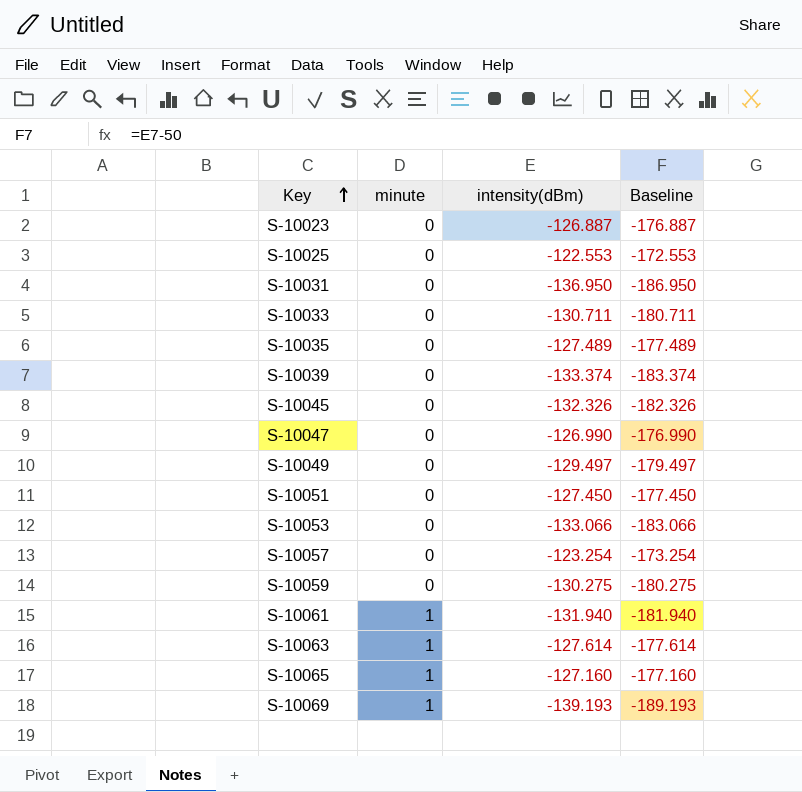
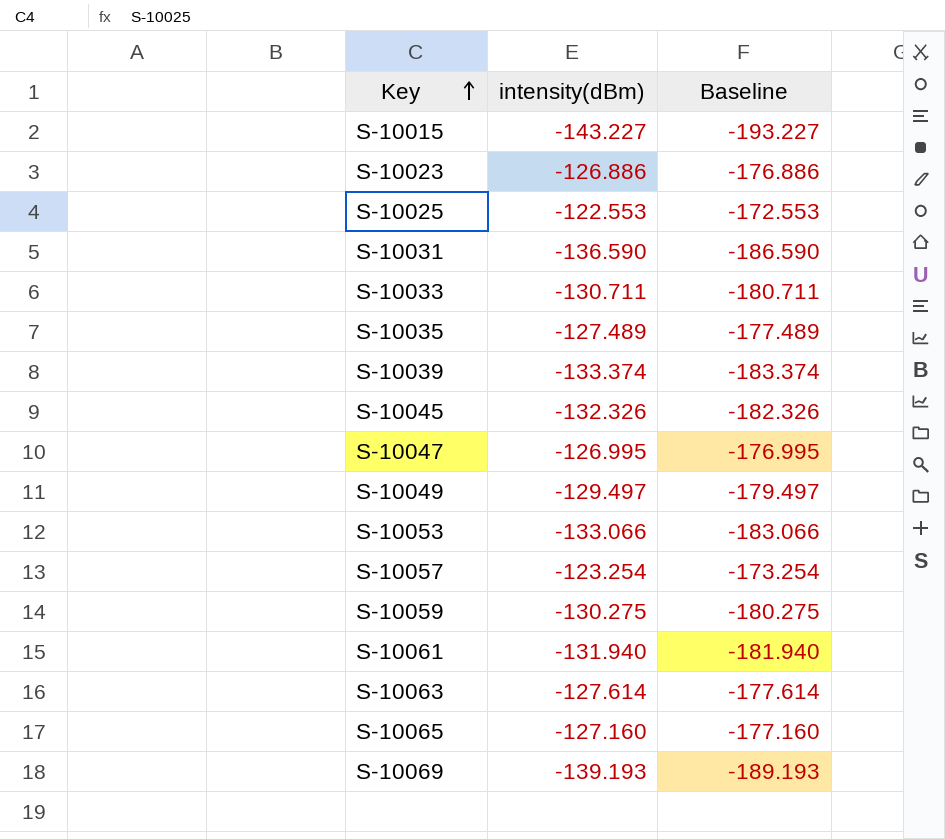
column minute | position: 2 -> none
row S-10051: 0 | -127.450 | -177.450 -> none
row S-10015: none -> -143.227 | -193.227
S-10023 | intensity(dBm): -126.887 -> -126.886
S-10023 | Baseline: -176.887 -> -176.886
S-10031 | intensity(dBm): -136.950 -> -136.590
S-10031 | Baseline: -186.950 -> -186.590
S-10047 | intensity(dBm): -126.990 -> -126.995
S-10047 | Baseline: -176.990 -> -176.995

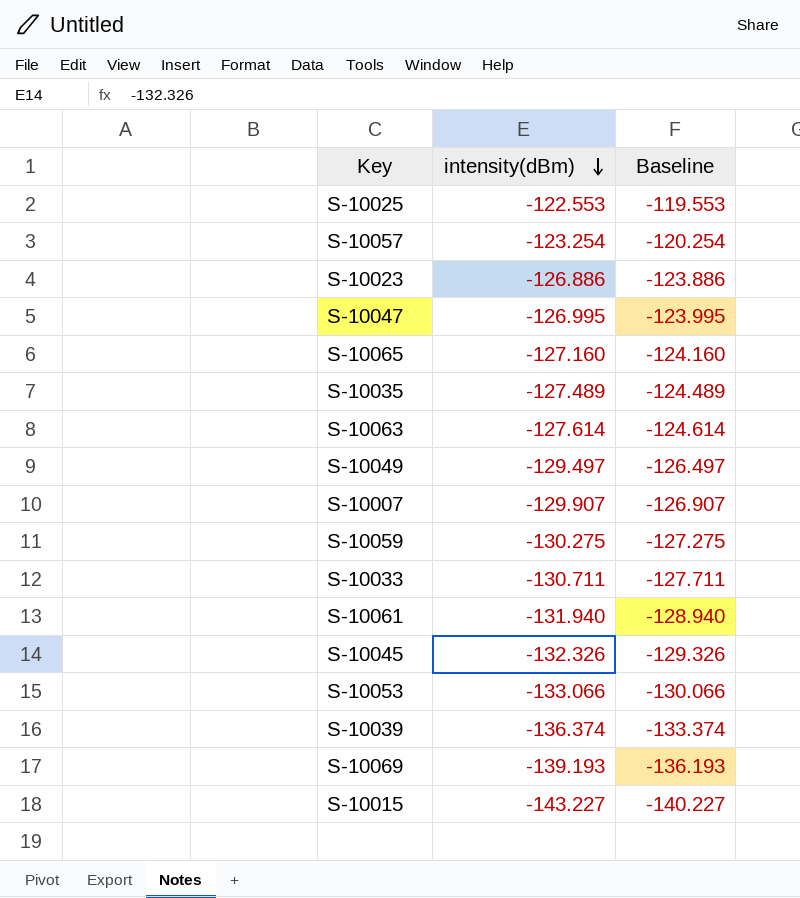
row order: Key ascending -> intensity(dBm) descending
column Baseline | formula: [intensity(dBm)] - 50 -> [intensity(dBm)] + 3
row S-10031: -136.590 | -186.590 -> none
row S-10007: none -> -129.907 | -126.907
S-10039 | intensity(dBm): -133.374 -> -136.374

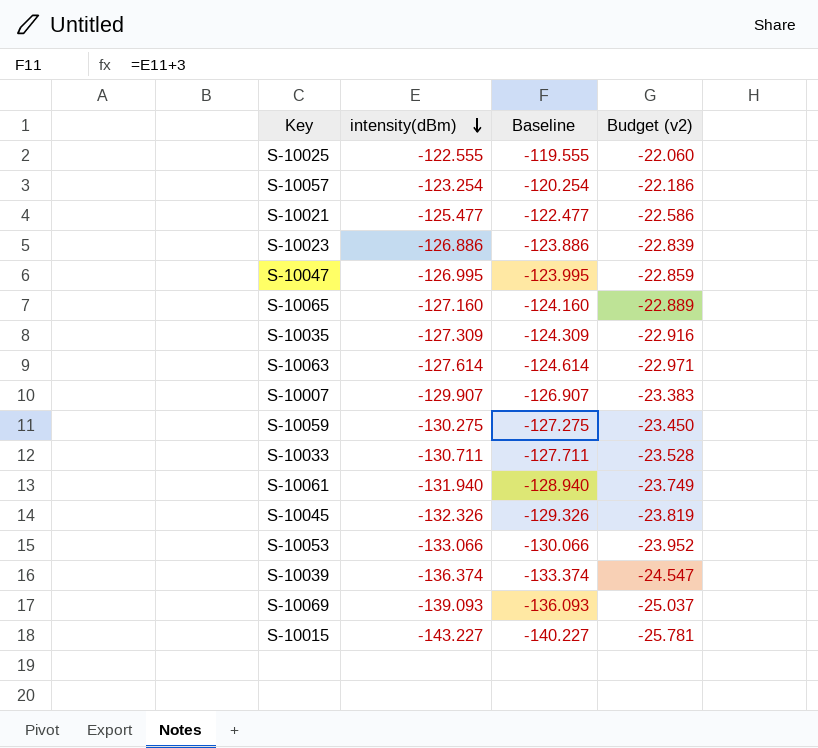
column Budget (v2) | formula: none -> [intensity(dBm)] * 0.18
row S-10049: -129.497 | -126.497 -> none
S-10025 | intensity(dBm): -122.553 -> -122.555
S-10025 | Baseline: -119.553 -> -119.555
row S-10021: none -> -125.477 | -122.477 | -22.586
S-10035 | intensity(dBm): -127.489 -> -127.309
S-10035 | Baseline: -124.489 -> -124.309
S-10069 | intensity(dBm): -139.193 -> -139.093
S-10069 | Baseline: -136.193 -> -136.093

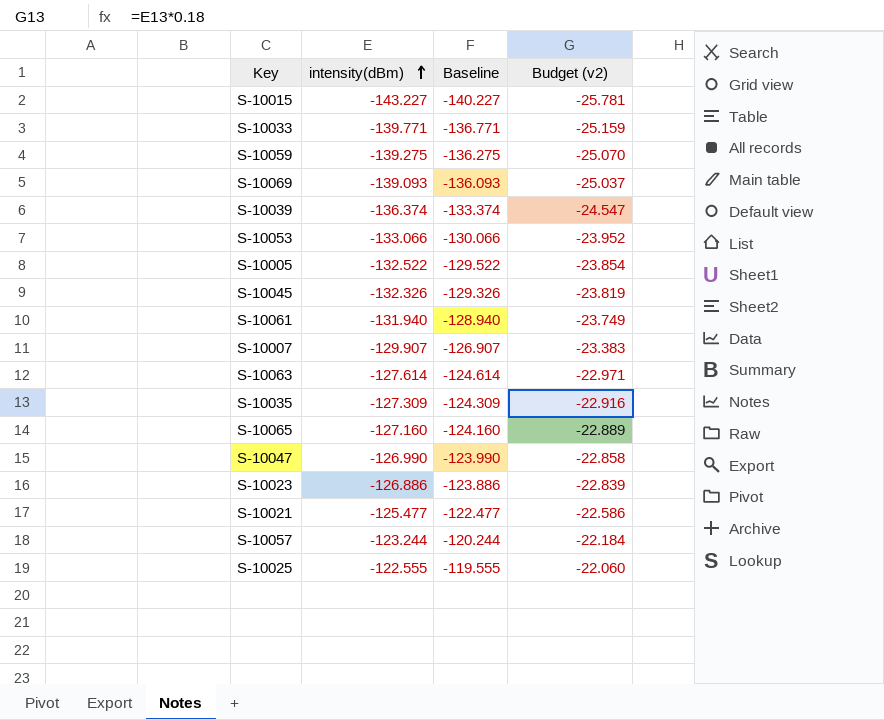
row order: intensity(dBm) descending -> intensity(dBm) ascending
S-10033 | intensity(dBm): -130.711 -> -139.771
S-10033 | Baseline: -127.711 -> -136.771
S-10033 | Budget (v2): -23.528 -> -25.159
S-10059 | intensity(dBm): -130.275 -> -139.275
S-10059 | Baseline: -127.275 -> -136.275
S-10059 | Budget (v2): -23.450 -> -25.070
row S-10005: none -> -132.522 | -129.522 | -23.854
S-10047 | intensity(dBm): -126.995 -> -126.990
S-10047 | Baseline: -123.995 -> -123.990
S-10047 | Budget (v2): -22.859 -> -22.858
S-10057 | intensity(dBm): -123.254 -> -123.244
S-10057 | Baseline: -120.254 -> -120.244
S-10057 | Budget (v2): -22.186 -> -22.184

